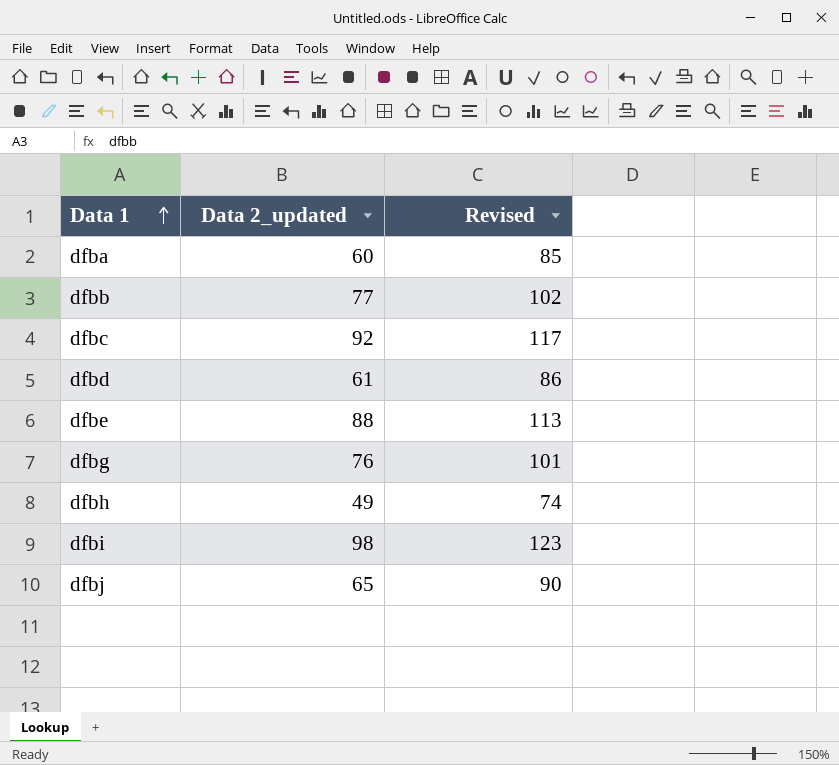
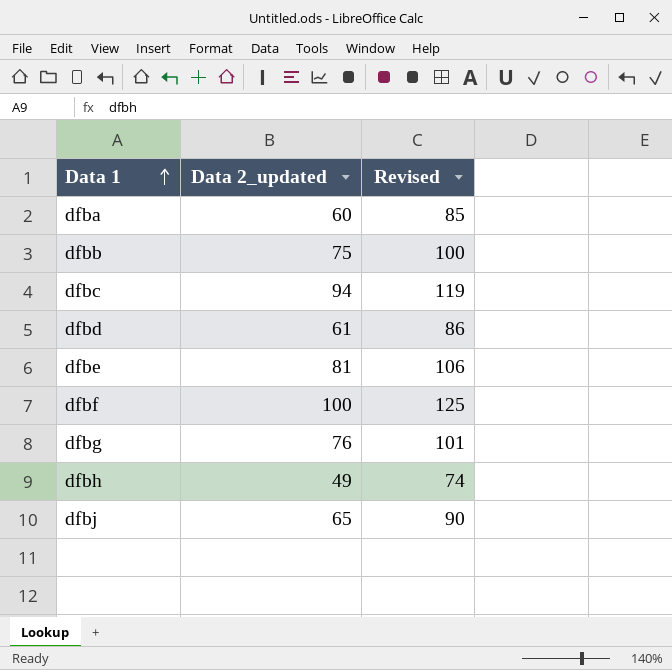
row dfbi: 98 | 123 -> none
dfbb | Data 2_updated: 77 -> 75
dfbb | Revised: 102 -> 100
dfbc | Data 2_updated: 92 -> 94
dfbc | Revised: 117 -> 119
dfbe | Data 2_updated: 88 -> 81
dfbe | Revised: 113 -> 106
row dfbf: none -> 100 | 125

